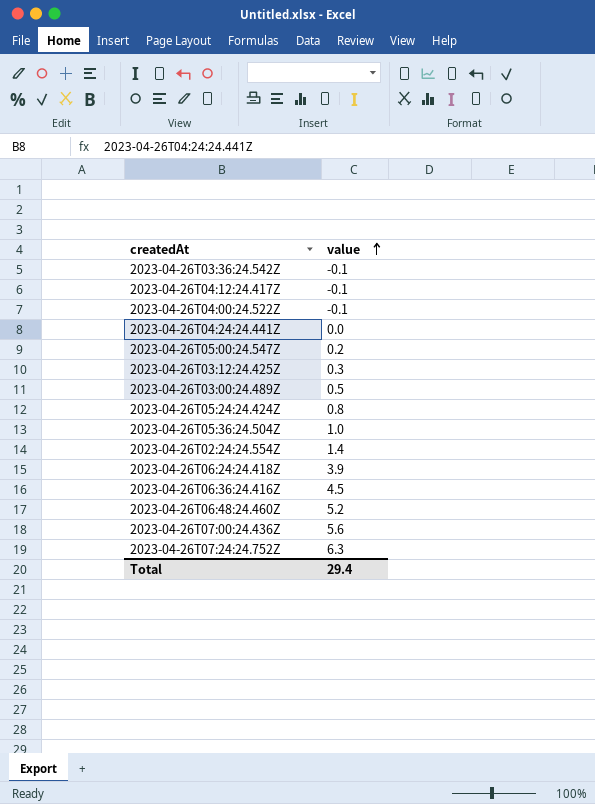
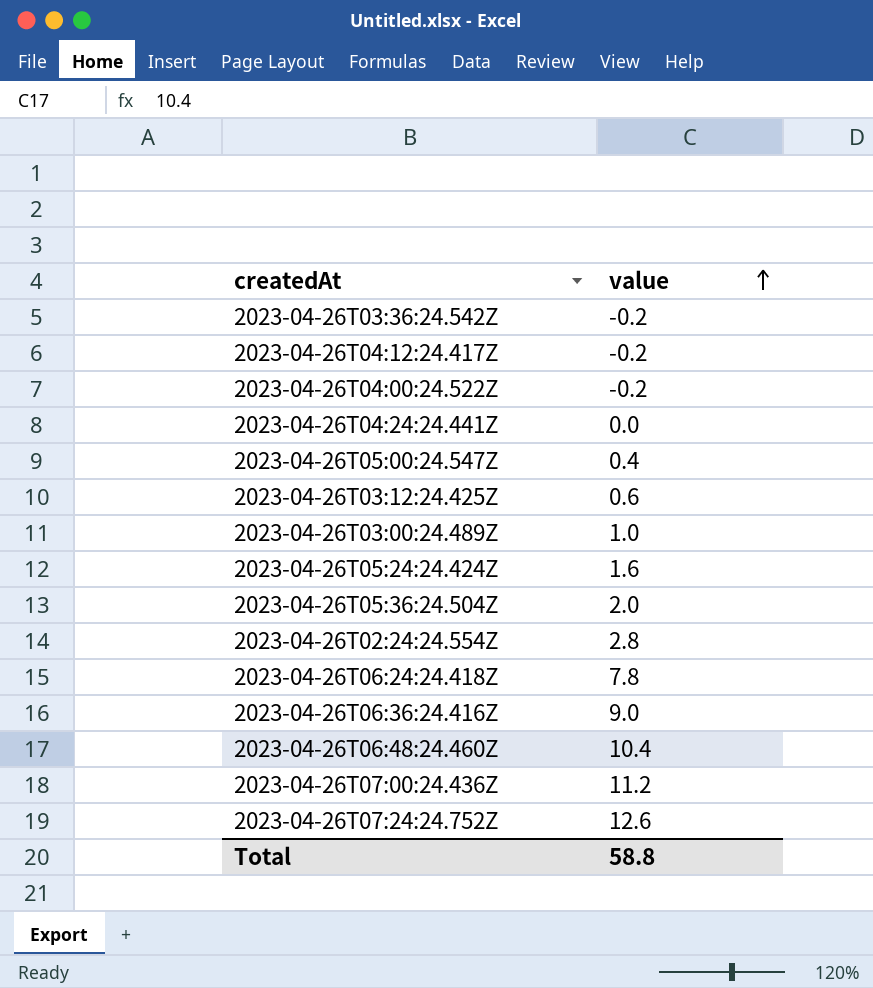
2023-04-26T03:36:24.542Z | value: -0.1 -> -0.2
2023-04-26T04:12:24.417Z | value: -0.1 -> -0.2
2023-04-26T04:00:24.522Z | value: -0.1 -> -0.2
2023-04-26T05:00:24.547Z | value: 0.2 -> 0.4
2023-04-26T03:12:24.425Z | value: 0.3 -> 0.6
2023-04-26T03:00:24.489Z | value: 0.5 -> 1.0
2023-04-26T05:24:24.424Z | value: 0.8 -> 1.6
2023-04-26T05:36:24.504Z | value: 1.0 -> 2.0
2023-04-26T02:24:24.554Z | value: 1.4 -> 2.8
2023-04-26T06:24:24.418Z | value: 3.9 -> 7.8
2023-04-26T06:36:24.416Z | value: 4.5 -> 9.0
2023-04-26T06:48:24.460Z | value: 5.2 -> 10.4
2023-04-26T07:00:24.436Z | value: 5.6 -> 11.2
2023-04-26T07:24:24.752Z | value: 6.3 -> 12.6
Total | value: 29.4 -> 58.8

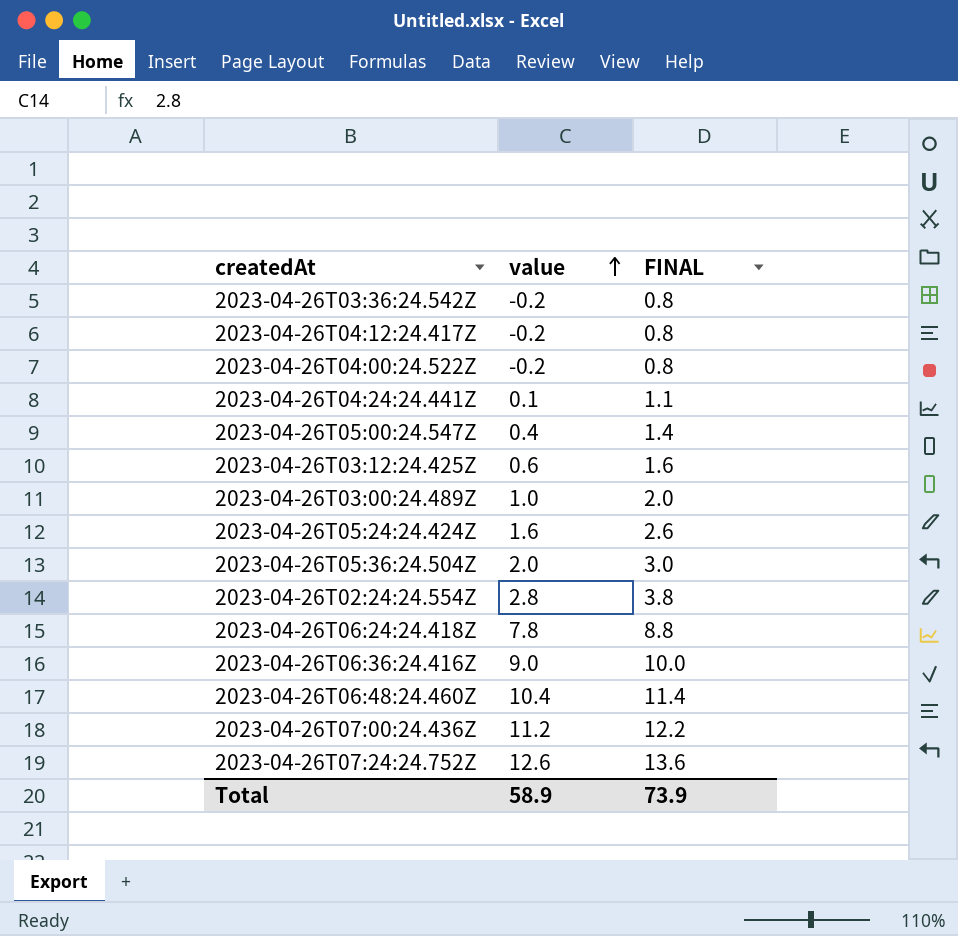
column FINAL | formula: none -> [value] + 1
2023-04-26T04:24:24.441Z | value: 0.0 -> 0.1
Total | value: 58.8 -> 58.9

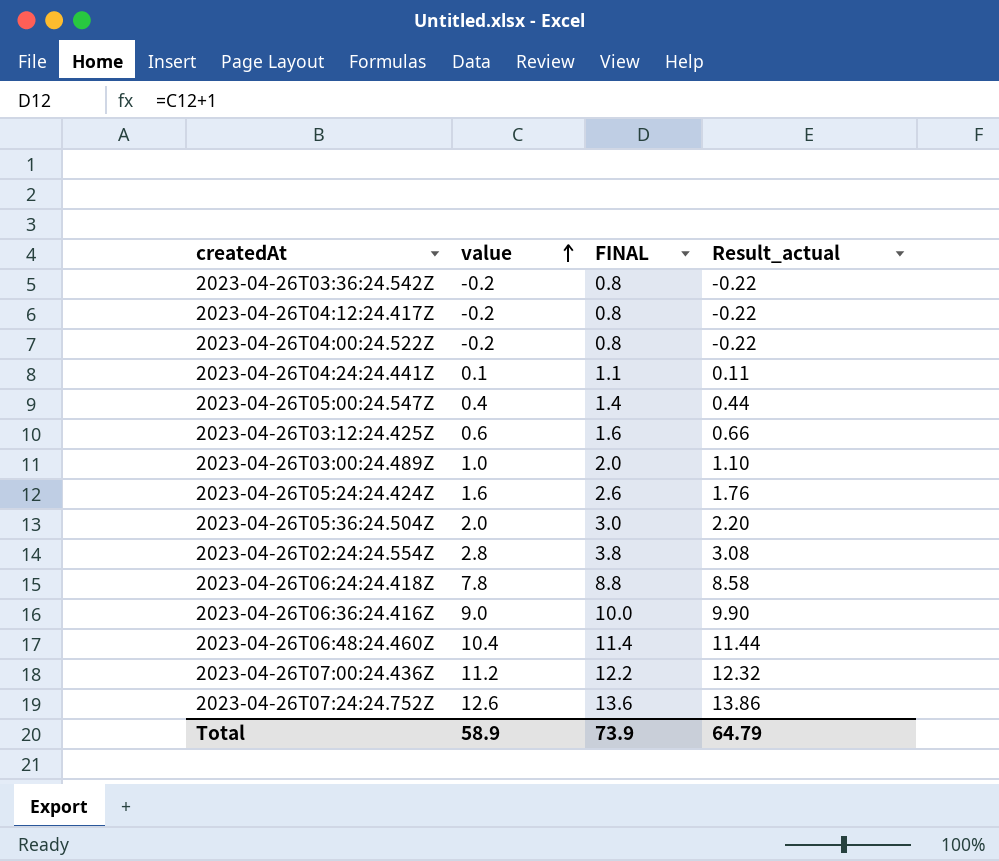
column Result_actual | formula: none -> [value] * 1.1

